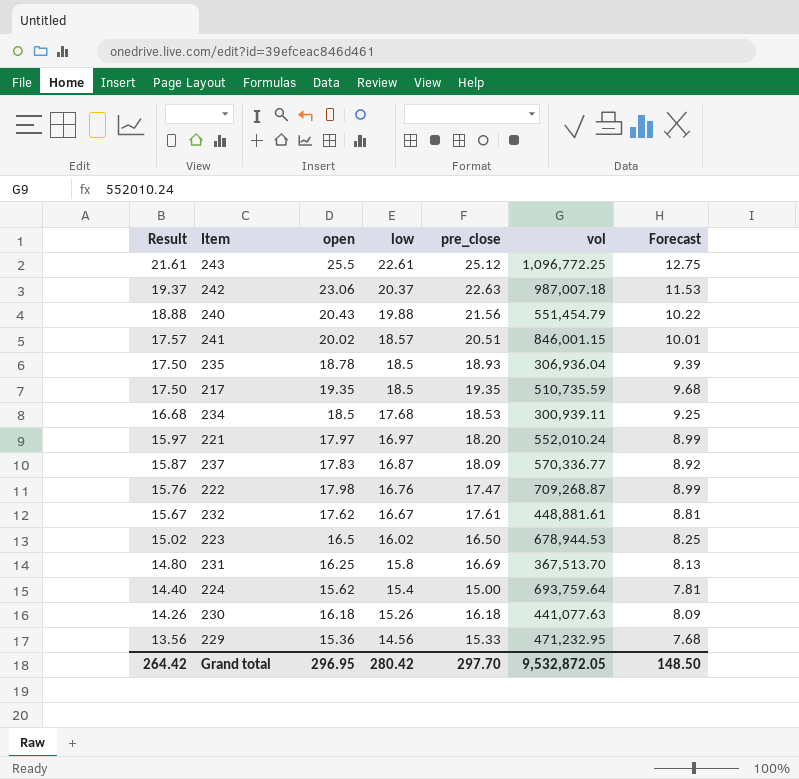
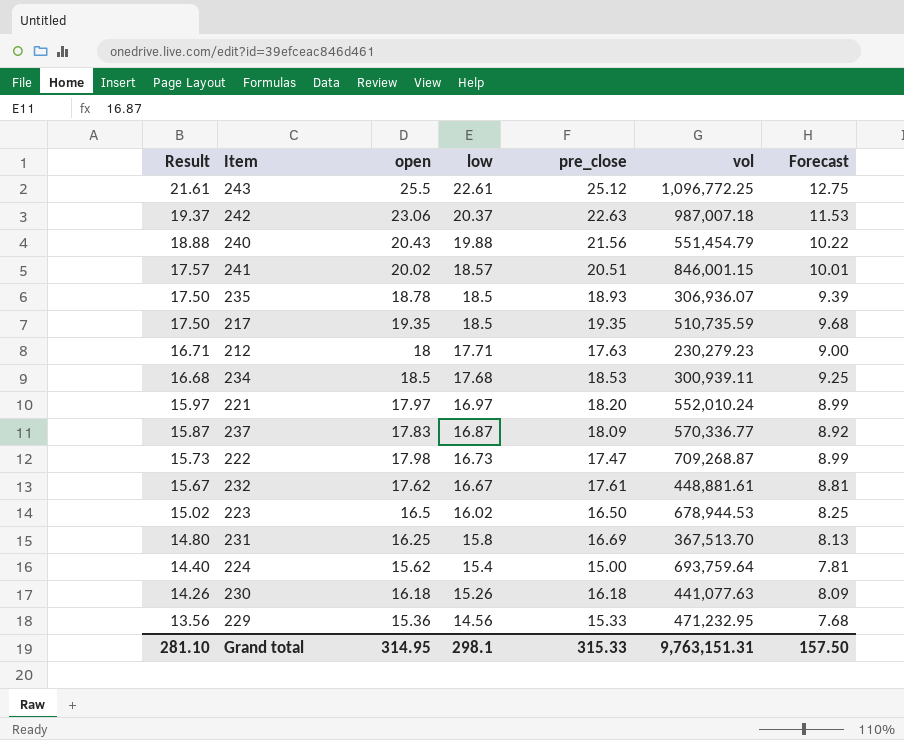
235 | vol: 306,936.04 -> 306,936.07
row 212: none -> 16.71 | 18 | 17.71 | 17.63 | 230,279.23 | 9.00
222 | Result: 15.76 -> 15.73
222 | low: 16.76 -> 16.73
Grand total | Result: 264.42 -> 281.10
Grand total | open: 296.95 -> 314.95
Grand total | low: 280.42 -> 298.1
Grand total | pre_close: 297.70 -> 315.33
Grand total | vol: 9,532,872.05 -> 9,763,151.31
Grand total | Forecast: 148.50 -> 157.50

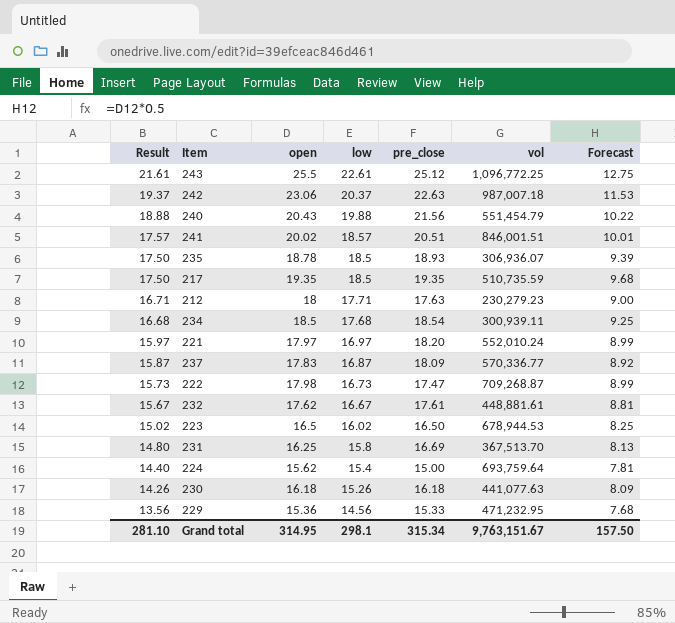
241 | vol: 846,001.15 -> 846,001.51
234 | pre_close: 18.53 -> 18.54
Grand total | pre_close: 315.33 -> 315.34
Grand total | vol: 9,763,151.31 -> 9,763,151.67

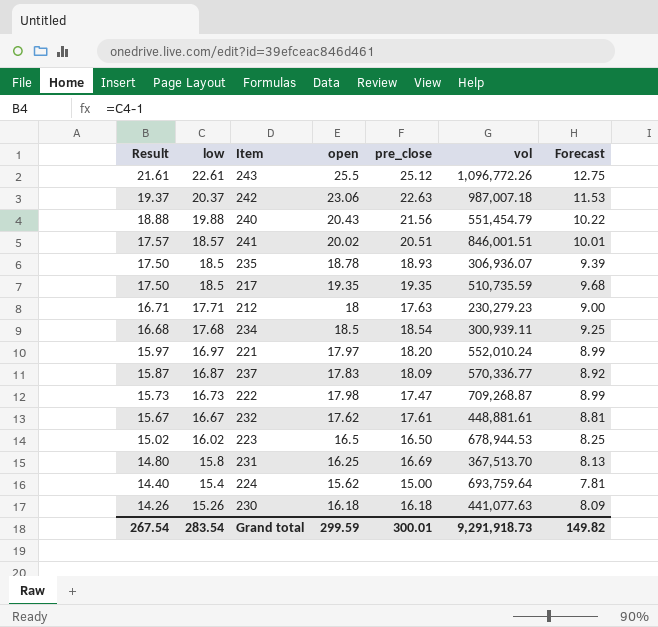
column low | position: 4 -> 2
row 229: 13.56 | 15.36 | 14.56 | 15.33 | 471,232.95 | 7.68 -> none
243 | vol: 1,096,772.25 -> 1,096,772.26
Grand total | Result: 281.10 -> 267.54
Grand total | low: 298.1 -> 283.54
Grand total | open: 314.95 -> 299.59
Grand total | pre_close: 315.34 -> 300.01
Grand total | vol: 9,763,151.67 -> 9,291,918.73
Grand total | Forecast: 157.50 -> 149.82

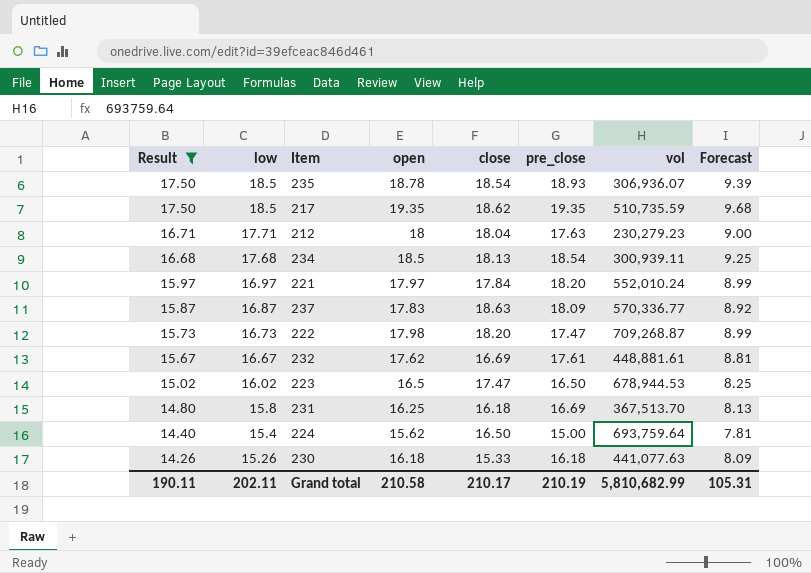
filter: none -> Result <= 17.50
column close | position: none -> 5
Grand total | Result: 267.54 -> 190.11
Grand total | low: 283.54 -> 202.11
Grand total | open: 299.59 -> 210.58
Grand total | pre_close: 300.01 -> 210.19
Grand total | vol: 9,291,918.73 -> 5,810,682.99
Grand total | Forecast: 149.82 -> 105.31

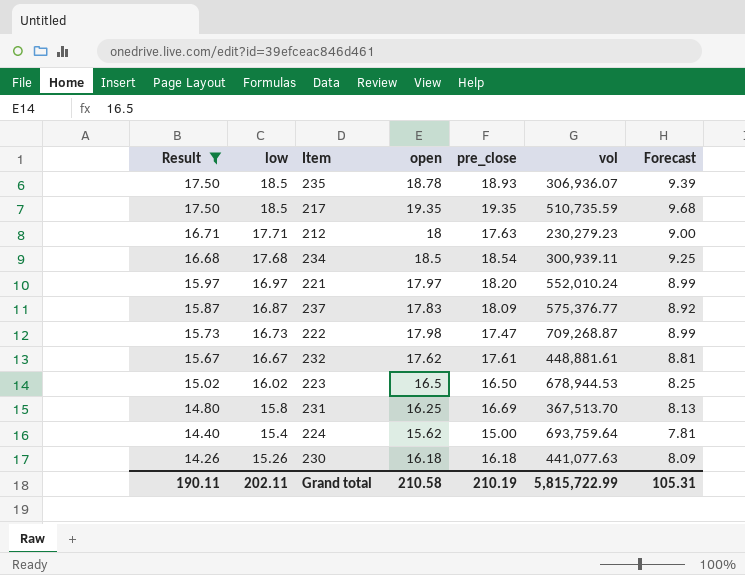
column close | position: 5 -> none
237 | vol: 570,336.77 -> 575,376.77
Grand total | vol: 5,810,682.99 -> 5,815,722.99

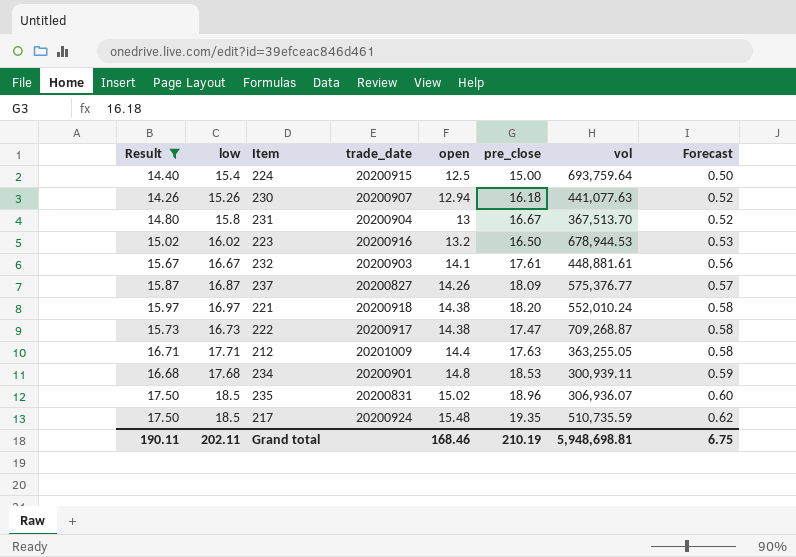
row order: Result descending -> open ascending
column trade_date | position: none -> 4
column Forecast | formula: [open] * 0.5 -> [open] * 0.04
224 | open: 15.62 -> 12.5
230 | open: 16.18 -> 12.94
231 | open: 16.25 -> 13
231 | pre_close: 16.69 -> 16.67
223 | open: 16.5 -> 13.2
232 | open: 17.62 -> 14.1
237 | open: 17.83 -> 14.26
221 | open: 17.97 -> 14.38
222 | open: 17.98 -> 14.38
212 | open: 18 -> 14.4
212 | vol: 230,279.23 -> 363,255.05
234 | open: 18.5 -> 14.8
234 | pre_close: 18.54 -> 18.53
235 | open: 18.78 -> 15.02
235 | pre_close: 18.93 -> 18.96
217 | open: 19.35 -> 15.48
Grand total | open: 210.58 -> 168.46
Grand total | vol: 5,815,722.99 -> 5,948,698.81
Grand total | Forecast: 105.31 -> 6.75

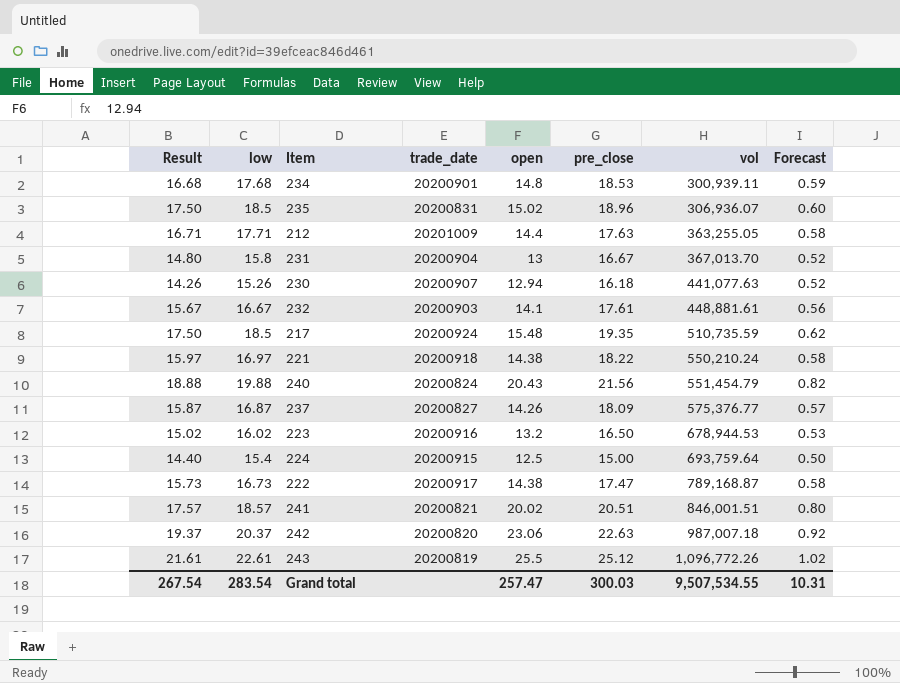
filter: Result <= 17.50 -> none
row order: open ascending -> vol ascending
231 | vol: 367,513.70 -> 367,013.70
221 | pre_close: 18.20 -> 18.22
221 | vol: 552,010.24 -> 550,210.24
222 | vol: 709,268.87 -> 789,168.87
Grand total | Result: 190.11 -> 267.54
Grand total | low: 202.11 -> 283.54
Grand total | open: 168.46 -> 257.47
Grand total | pre_close: 210.19 -> 300.03
Grand total | vol: 5,948,698.81 -> 9,507,534.55
Grand total | Forecast: 6.75 -> 10.31

